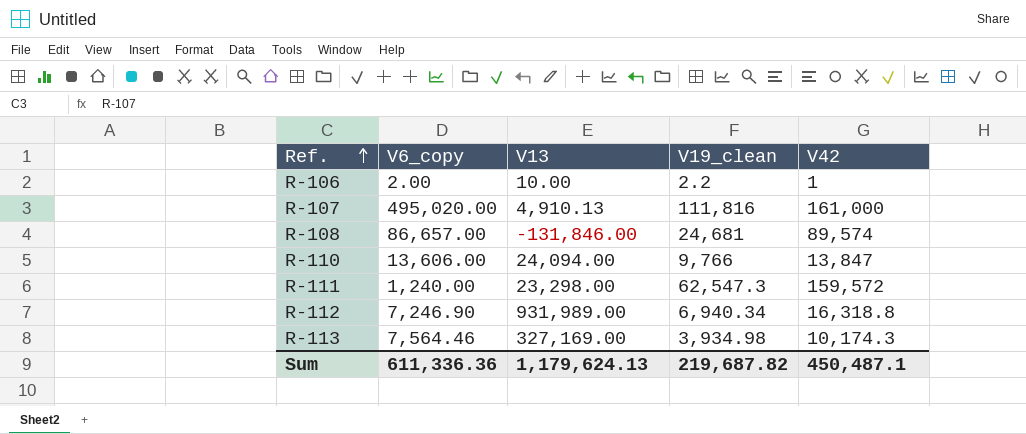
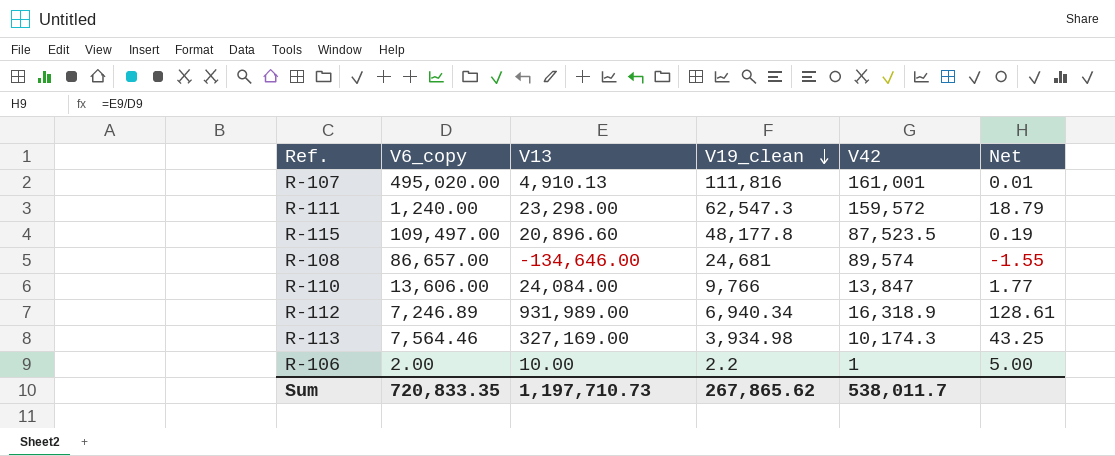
row order: Ref. ascending -> V19_clean descending
column Net | formula: none -> [V13] / [V6_copy]
R-107 | V42: 161,000 -> 161,001
row R-115: none -> 109,497.00 | 20,896.60 | 48,177.8 | 87,523.5 | 0.19
R-108 | V13: -131,846.00 -> -134,646.00
R-110 | V13: 24,094.00 -> 24,084.00
R-112 | V6_copy: 7,246.90 -> 7,246.89
R-112 | V42: 16,318.8 -> 16,318.9
Sum | V6_copy: 611,336.36 -> 720,833.35
Sum | V13: 1,179,624.13 -> 1,197,710.73
Sum | V19_clean: 219,687.82 -> 267,865.62
Sum | V42: 450,487.1 -> 538,011.7

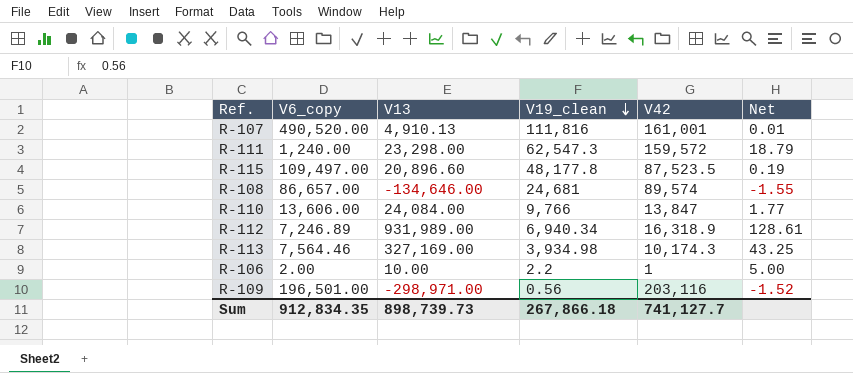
R-107 | V6_copy: 495,020.00 -> 490,520.00
row R-109: none -> 196,501.00 | -298,971.00 | 0.56 | 203,116 | -1.52
Sum | V6_copy: 720,833.35 -> 912,834.35
Sum | V13: 1,197,710.73 -> 898,739.73
Sum | V19_clean: 267,865.62 -> 267,866.18
Sum | V42: 538,011.7 -> 741,127.7

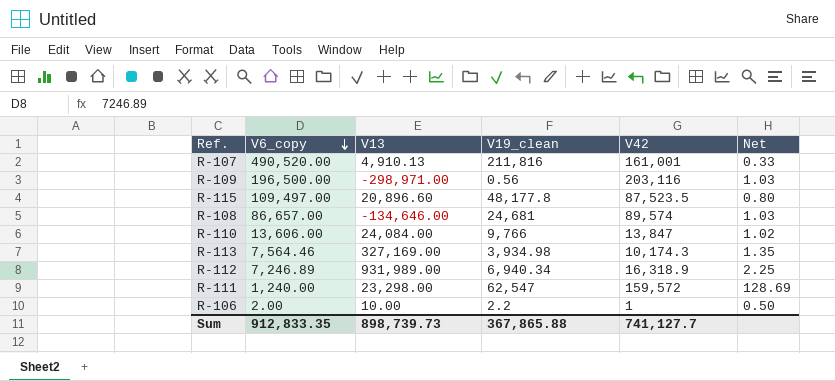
row order: V19_clean descending -> V6_copy descending
column Net | formula: [V13] / [V6_copy] -> [V42] / [V6_copy]
R-107 | V19_clean: 111,816 -> 211,816
R-109 | V6_copy: 196,501.00 -> 196,500.00
R-111 | V19_clean: 62,547.3 -> 62,547
Sum | V6_copy: 912,834.35 -> 912,833.35
Sum | V19_clean: 267,866.18 -> 367,865.88

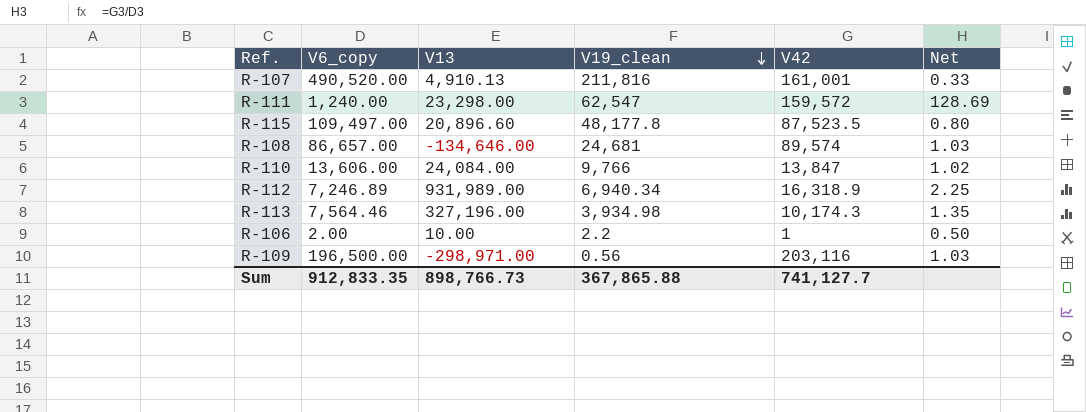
row order: V6_copy descending -> V19_clean descending
R-113 | V13: 327,169.00 -> 327,196.00
Sum | V13: 898,739.73 -> 898,766.73

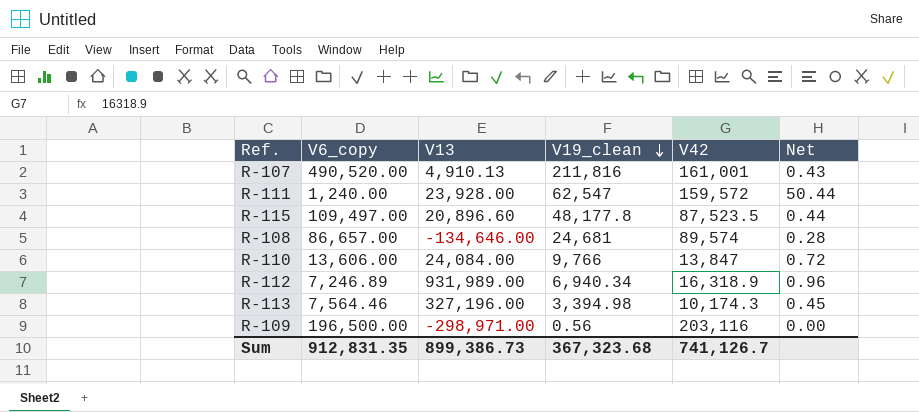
column Net | formula: [V42] / [V6_copy] -> [V19_clean] / [V6_copy]
row R-106: 2.00 | 10.00 | 2.2 | 1 | 0.50 -> none
R-111 | V13: 23,298.00 -> 23,928.00
R-113 | V19_clean: 3,934.98 -> 3,394.98
Sum | V6_copy: 912,833.35 -> 912,831.35
Sum | V13: 898,766.73 -> 899,386.73
Sum | V19_clean: 367,865.88 -> 367,323.68
Sum | V42: 741,127.7 -> 741,126.7

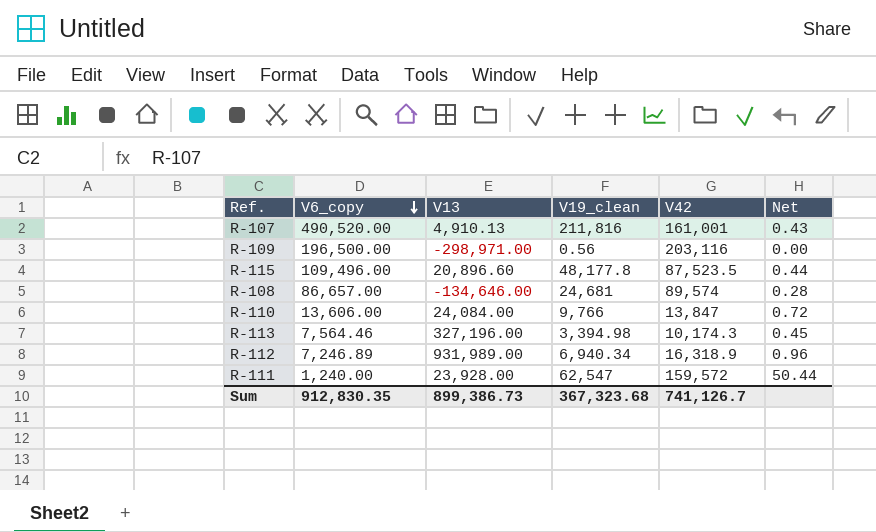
row order: V19_clean descending -> V6_copy descending
R-115 | V6_copy: 109,497.00 -> 109,496.00
Sum | V6_copy: 912,831.35 -> 912,830.35

